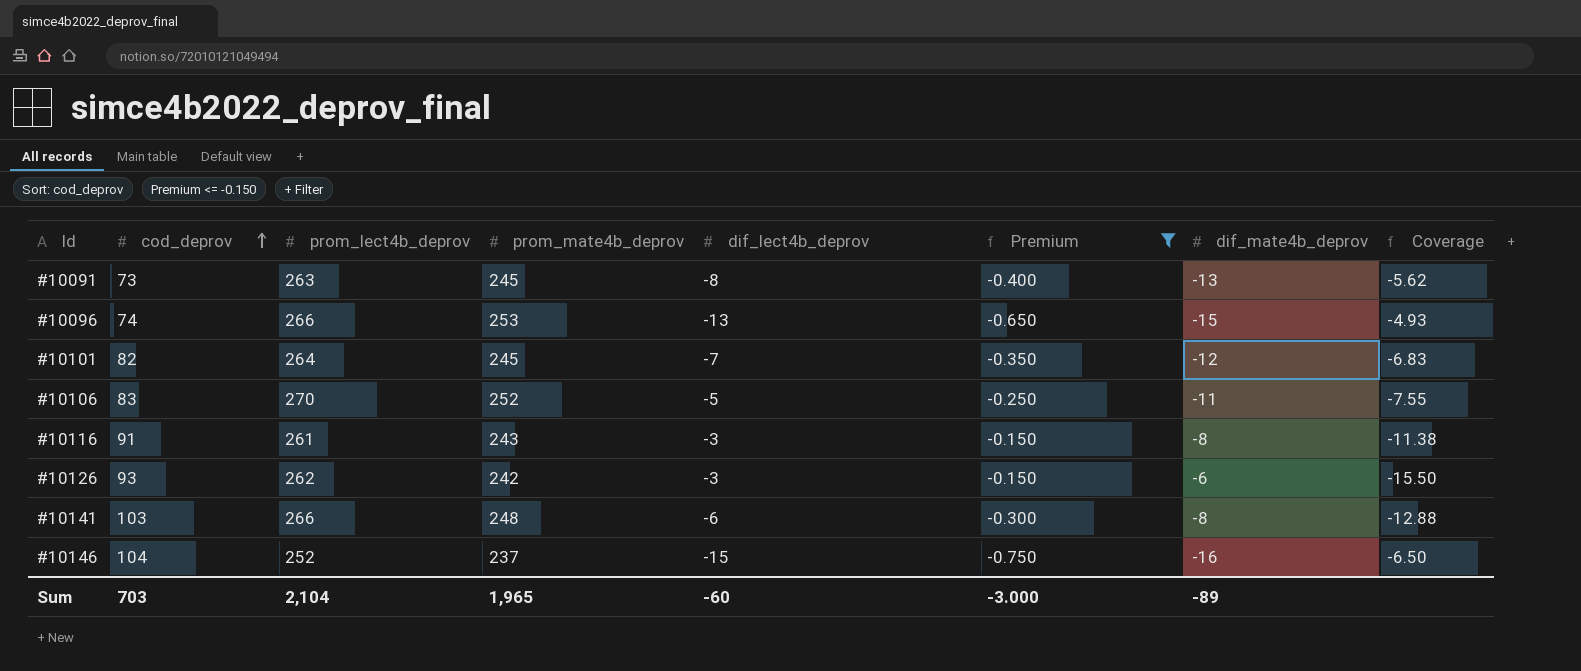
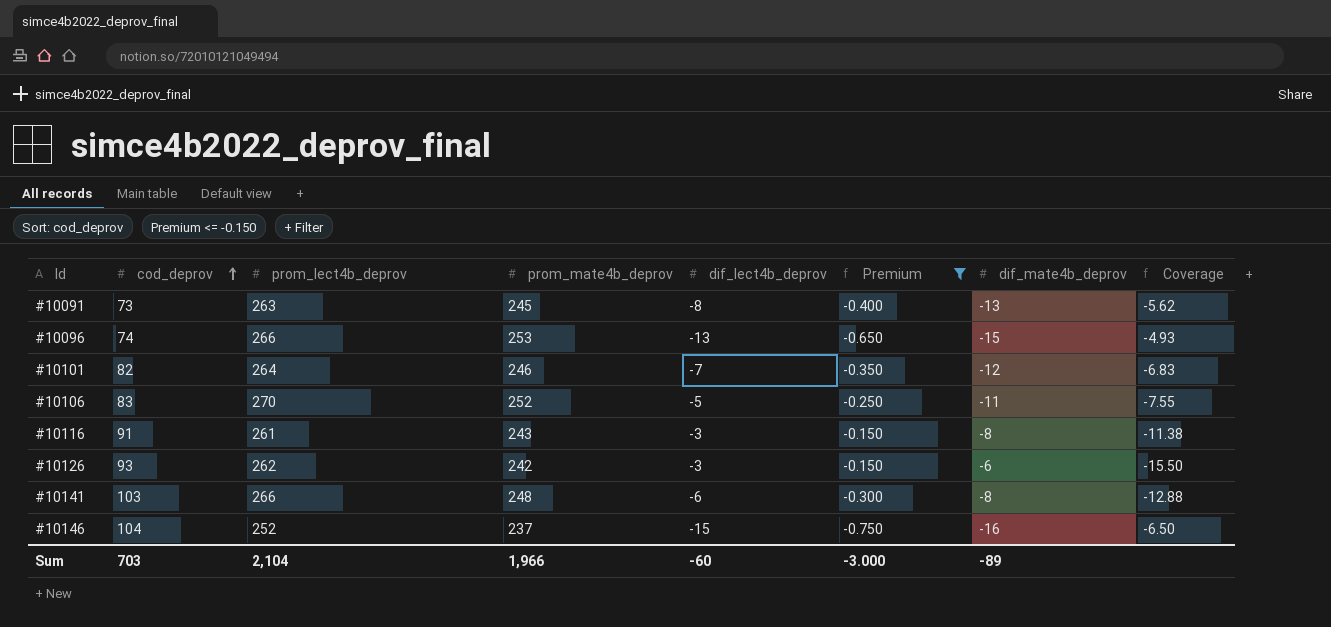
#10101 | prom_mate4b_deprov: 245 -> 246
Sum | prom_mate4b_deprov: 1,965 -> 1,966

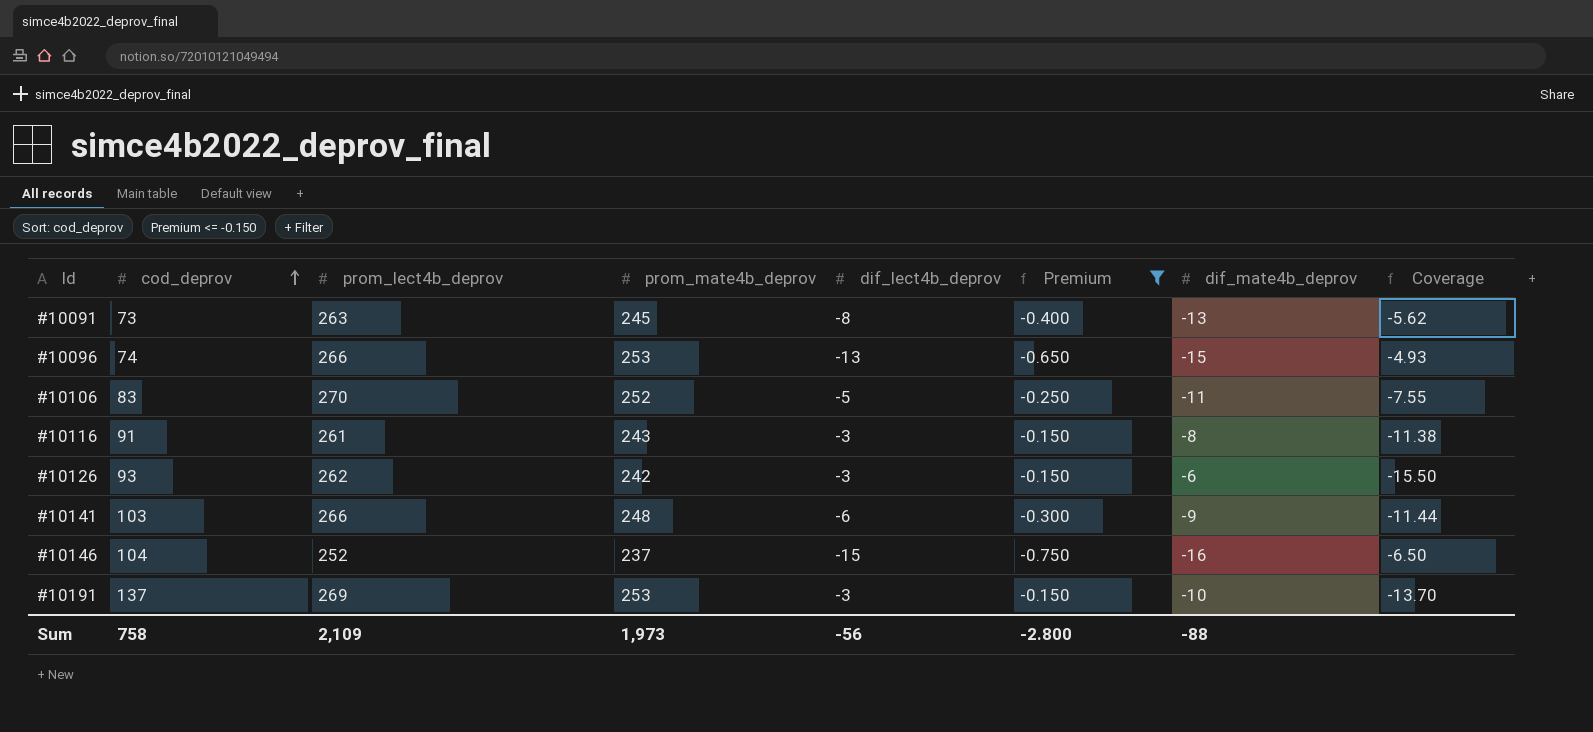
row #10101: 82 | 264 | 246 | -7 | -0.350 | -12 | -6.83 -> none
#10141 | dif_mate4b_deprov: -8 -> -9
#10141 | Coverage: -12.88 -> -11.44
row #10191: none -> 137 | 269 | 253 | -3 | -0.150 | -10 | -13.70
Sum | cod_deprov: 703 -> 758
Sum | prom_lect4b_deprov: 2,104 -> 2,109
Sum | prom_mate4b_deprov: 1,966 -> 1,973
Sum | dif_lect4b_deprov: -60 -> -56
Sum | Premium: -3.000 -> -2.800
Sum | dif_mate4b_deprov: -89 -> -88

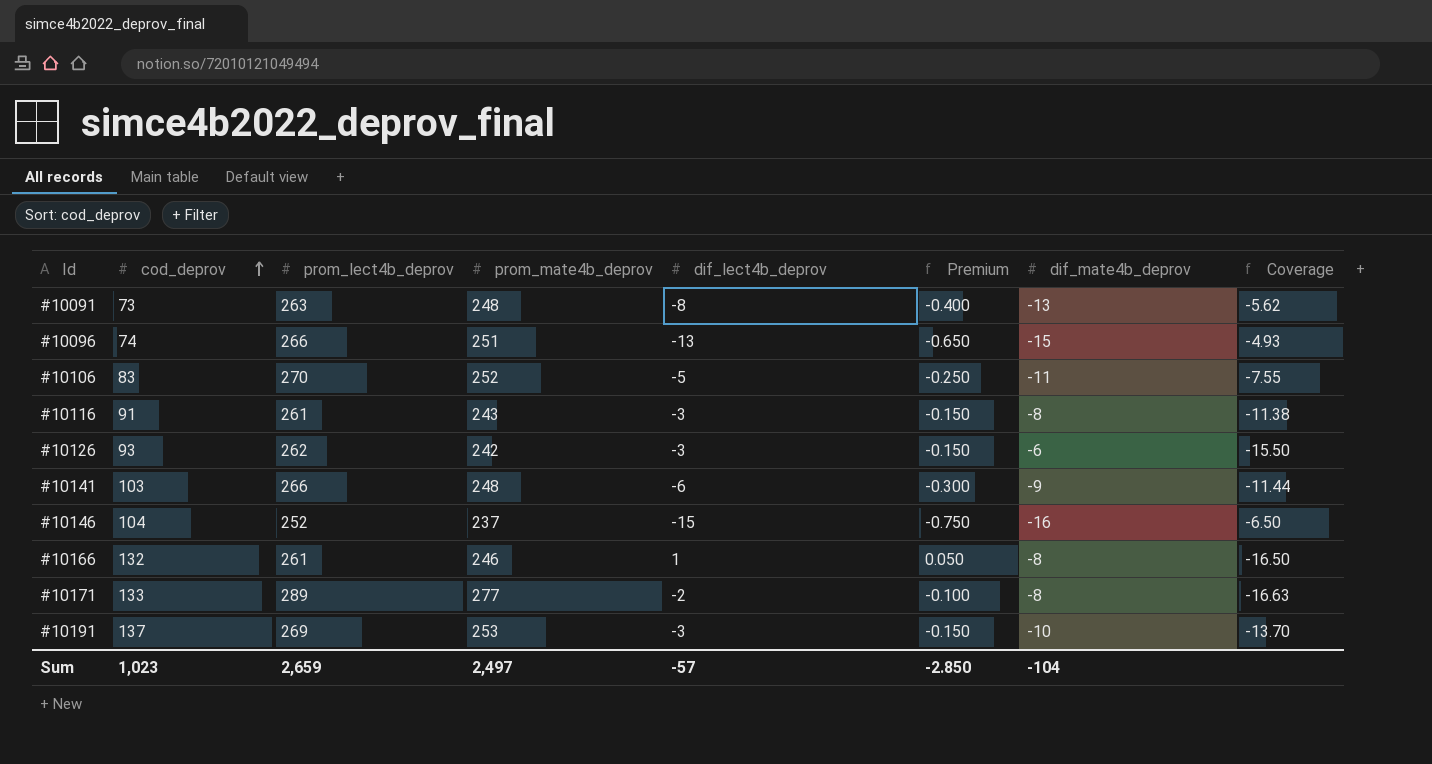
filter: Premium <= -0.150 -> none
#10091 | prom_mate4b_deprov: 245 -> 248
#10096 | prom_mate4b_deprov: 253 -> 251
Sum | cod_deprov: 758 -> 1,023
Sum | prom_lect4b_deprov: 2,109 -> 2,659
Sum | prom_mate4b_deprov: 1,973 -> 2,497
Sum | dif_lect4b_deprov: -56 -> -57
Sum | Premium: -2.800 -> -2.850
Sum | dif_mate4b_deprov: -88 -> -104

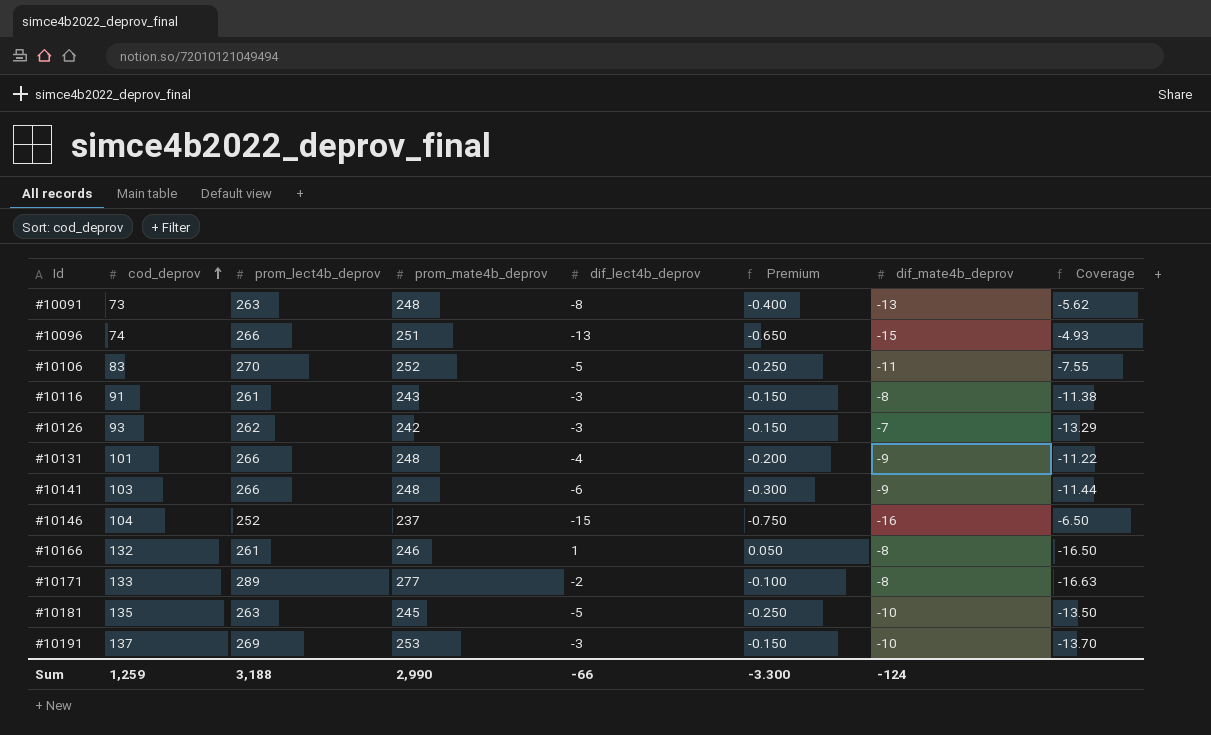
#10126 | dif_mate4b_deprov: -6 -> -7
#10126 | Coverage: -15.50 -> -13.29
row #10131: none -> 101 | 266 | 248 | -4 | -0.200 | -9 | -11.22
row #10181: none -> 135 | 263 | 245 | -5 | -0.250 | -10 | -13.50
Sum | cod_deprov: 1,023 -> 1,259
Sum | prom_lect4b_deprov: 2,659 -> 3,188
Sum | prom_mate4b_deprov: 2,497 -> 2,990
Sum | dif_lect4b_deprov: -57 -> -66
Sum | Premium: -2.850 -> -3.300
Sum | dif_mate4b_deprov: -104 -> -124

